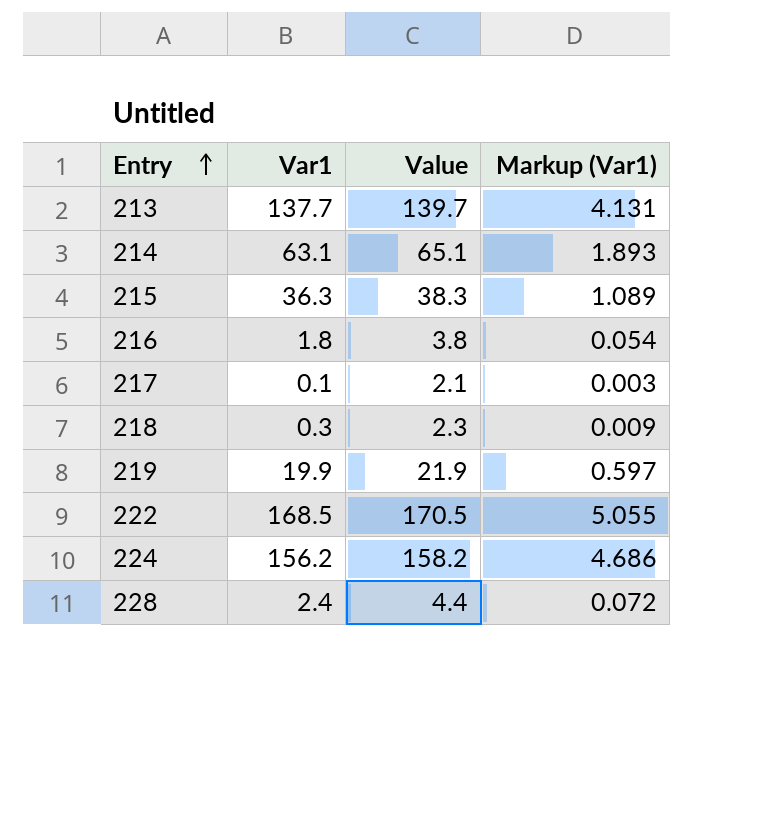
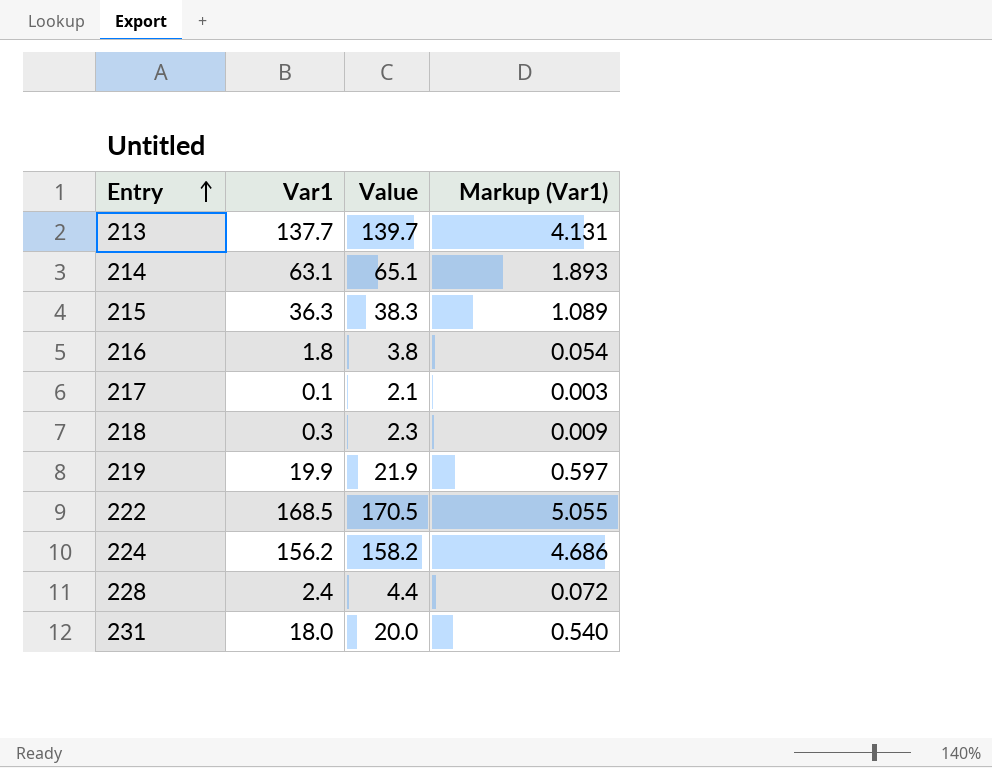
row 231: none -> 18.0 | 20.0 | 0.540

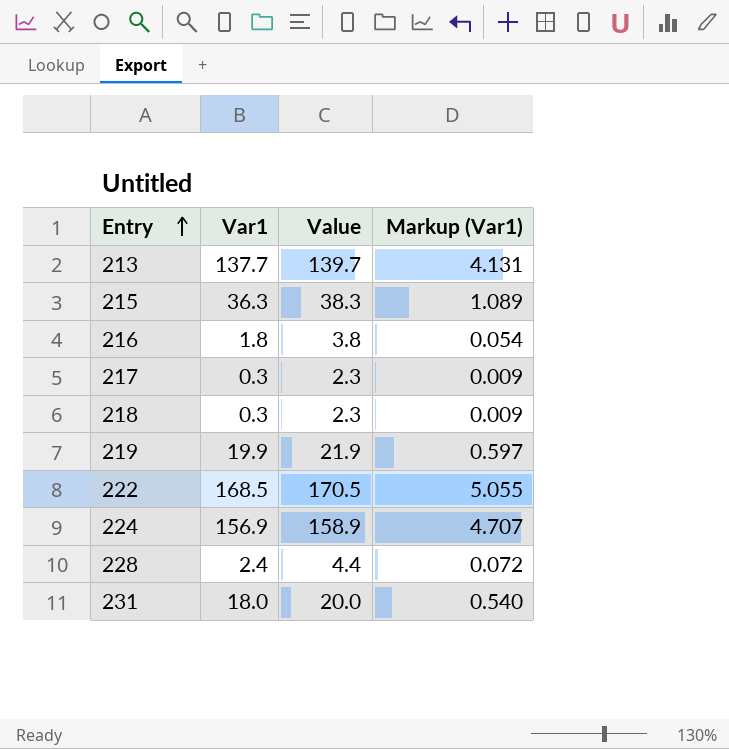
row 214: 63.1 | 65.1 | 1.893 -> none
217 | Var1: 0.1 -> 0.3
217 | Value: 2.1 -> 2.3
217 | Markup (Var1): 0.003 -> 0.009
224 | Var1: 156.2 -> 156.9
224 | Value: 158.2 -> 158.9
224 | Markup (Var1): 4.686 -> 4.707

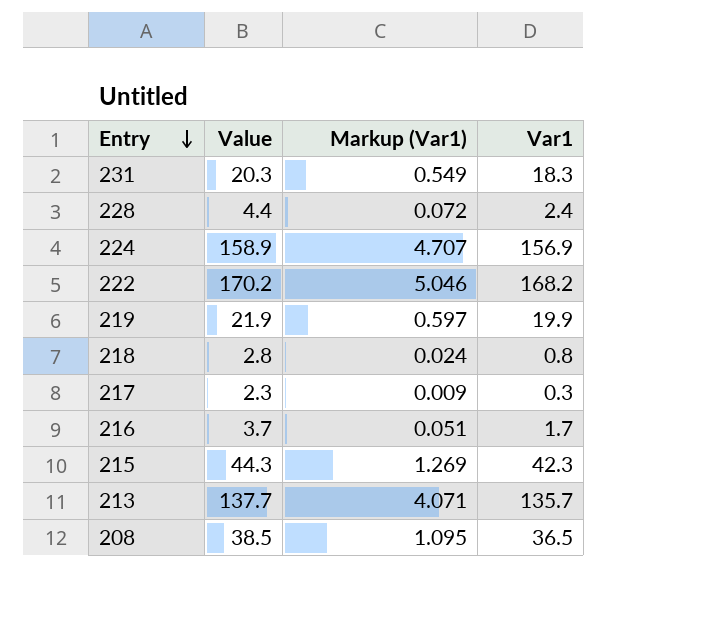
row order: Entry ascending -> Entry descending
column Var1 | position: 2 -> 4
231 | Value: 20.0 -> 20.3
231 | Markup (Var1): 0.540 -> 0.549
231 | Var1: 18.0 -> 18.3
222 | Value: 170.5 -> 170.2
222 | Markup (Var1): 5.055 -> 5.046
222 | Var1: 168.5 -> 168.2
218 | Value: 2.3 -> 2.8
218 | Markup (Var1): 0.009 -> 0.024
218 | Var1: 0.3 -> 0.8
216 | Value: 3.8 -> 3.7
216 | Markup (Var1): 0.054 -> 0.051
216 | Var1: 1.8 -> 1.7
215 | Value: 38.3 -> 44.3
215 | Markup (Var1): 1.089 -> 1.269
215 | Var1: 36.3 -> 42.3
213 | Value: 139.7 -> 137.7
213 | Markup (Var1): 4.131 -> 4.071
213 | Var1: 137.7 -> 135.7
row 208: none -> 38.5 | 1.095 | 36.5

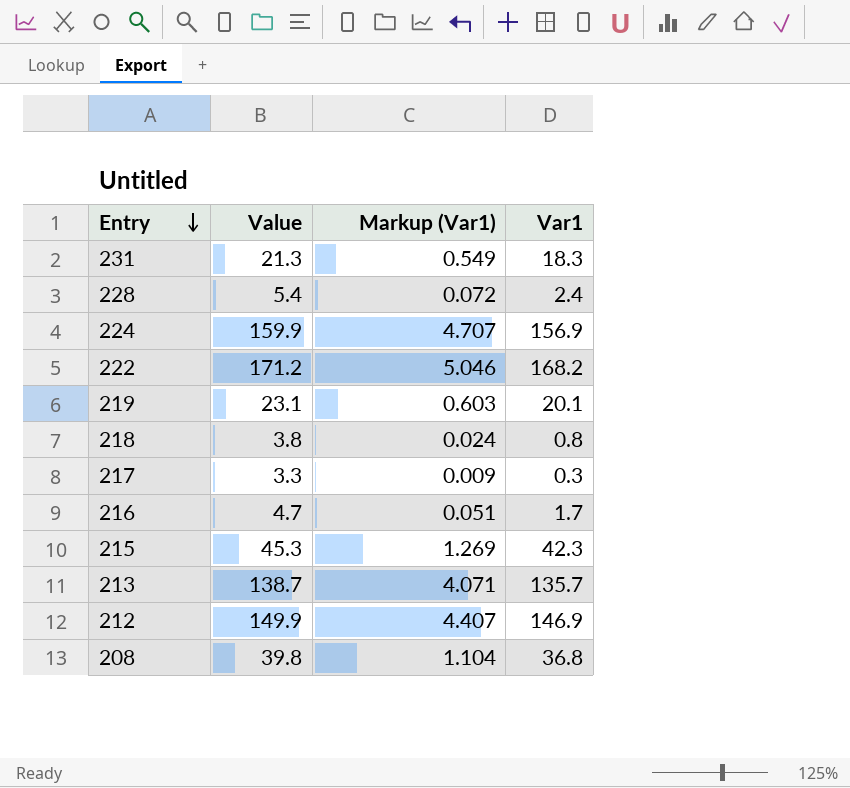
column Value | formula: [Var1] + 2 -> [Var1] + 3
219 | Markup (Var1): 0.597 -> 0.603
219 | Var1: 19.9 -> 20.1
row 212: none -> 149.9 | 4.407 | 146.9
208 | Markup (Var1): 1.095 -> 1.104
208 | Var1: 36.5 -> 36.8

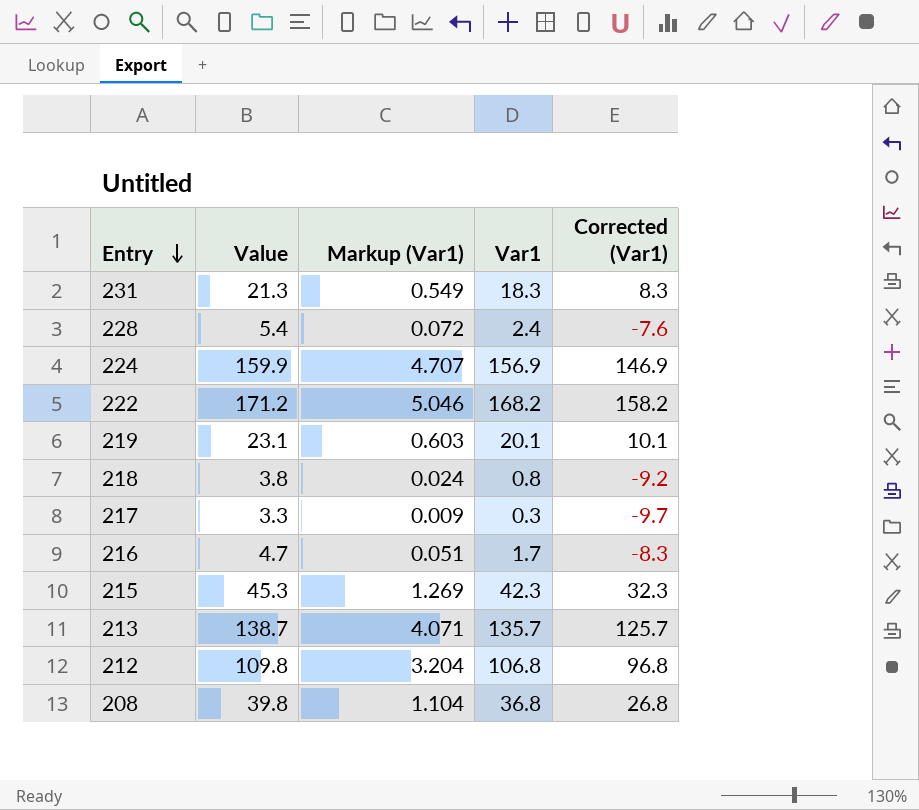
column Corrected (Var1) | formula: none -> [Var1] - 10
212 | Value: 149.9 -> 109.8
212 | Markup (Var1): 4.407 -> 3.204
212 | Var1: 146.9 -> 106.8

